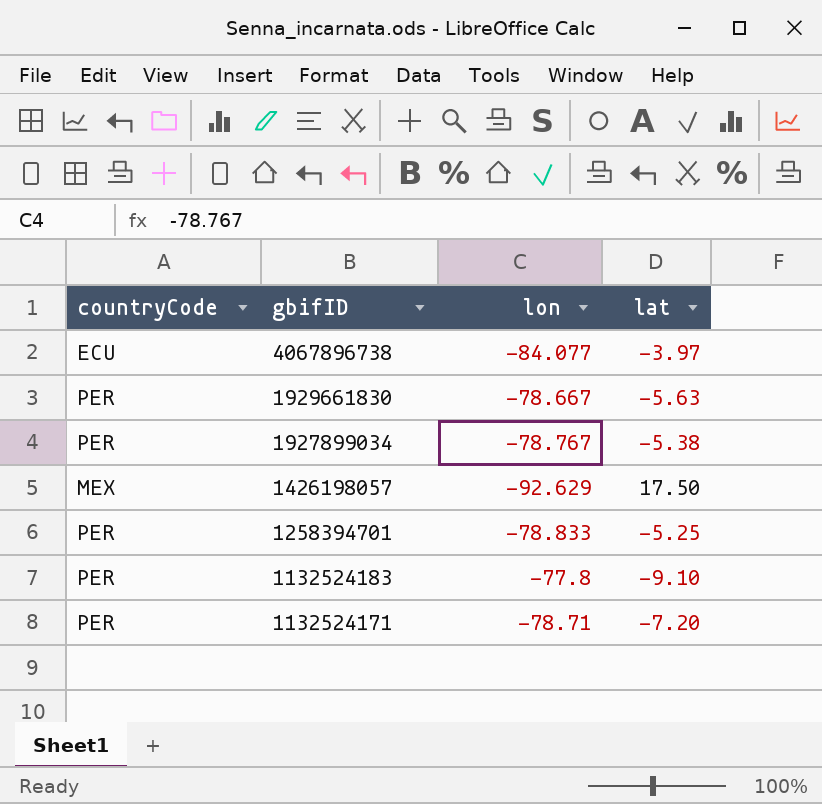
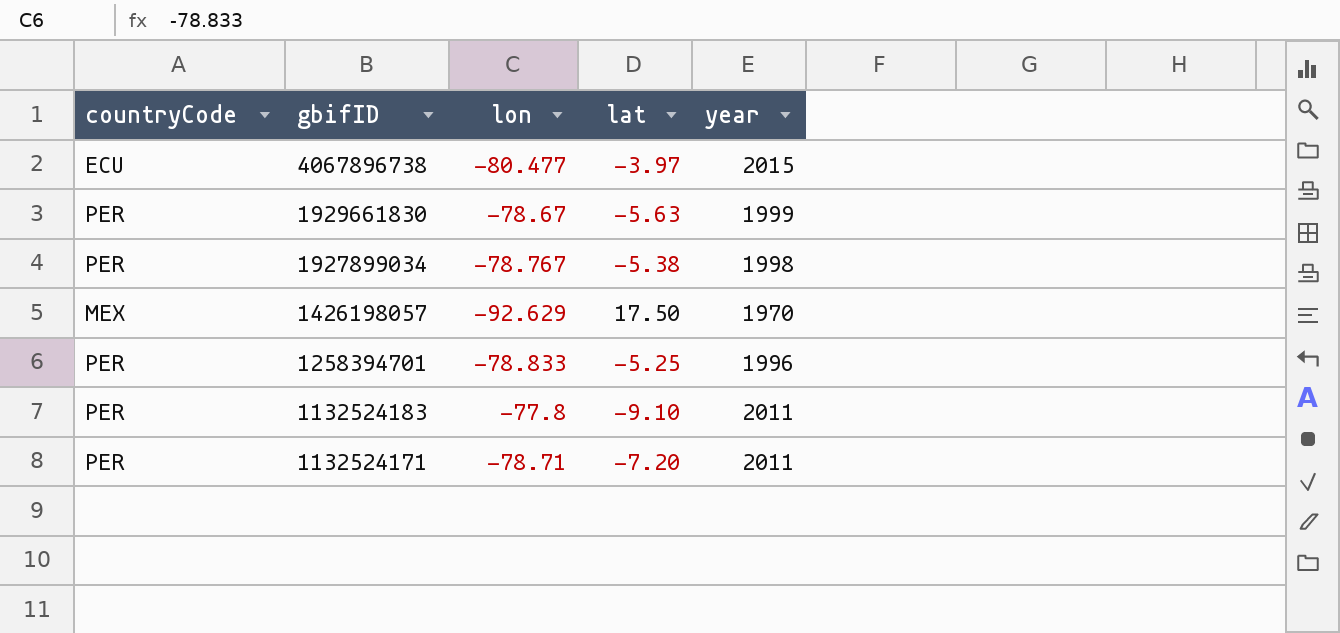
column year | position: none -> 5
4067896738 | lon: -84.077 -> -80.477
1929661830 | lon: -78.667 -> -78.67

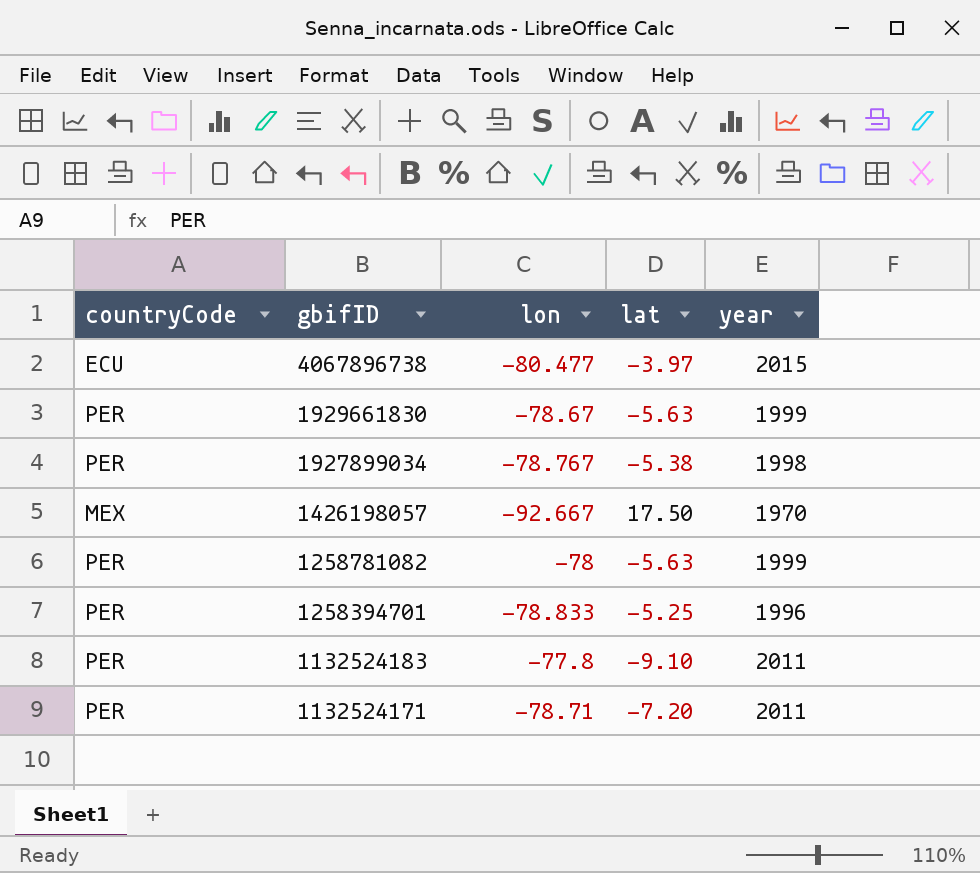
1426198057 | lon: -92.629 -> -92.667
row 1258781082: none -> PER | -78 | -5.63 | 1999

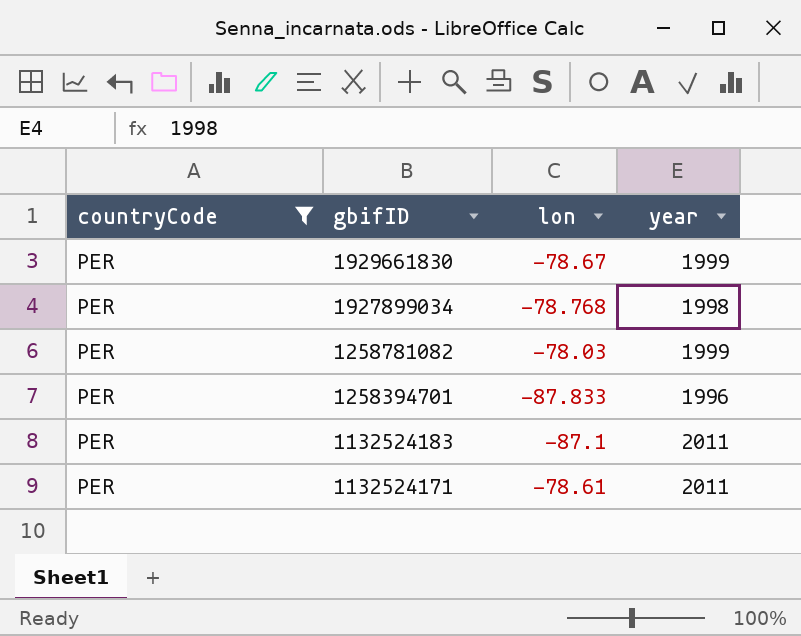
filter: none -> countryCode = PER
column lat | position: 4 -> none
1927899034 | lon: -78.767 -> -78.768
1258781082 | lon: -78 -> -78.03
1258394701 | lon: -78.833 -> -87.833
1132524183 | lon: -77.8 -> -87.1
1132524171 | lon: -78.71 -> -78.61

